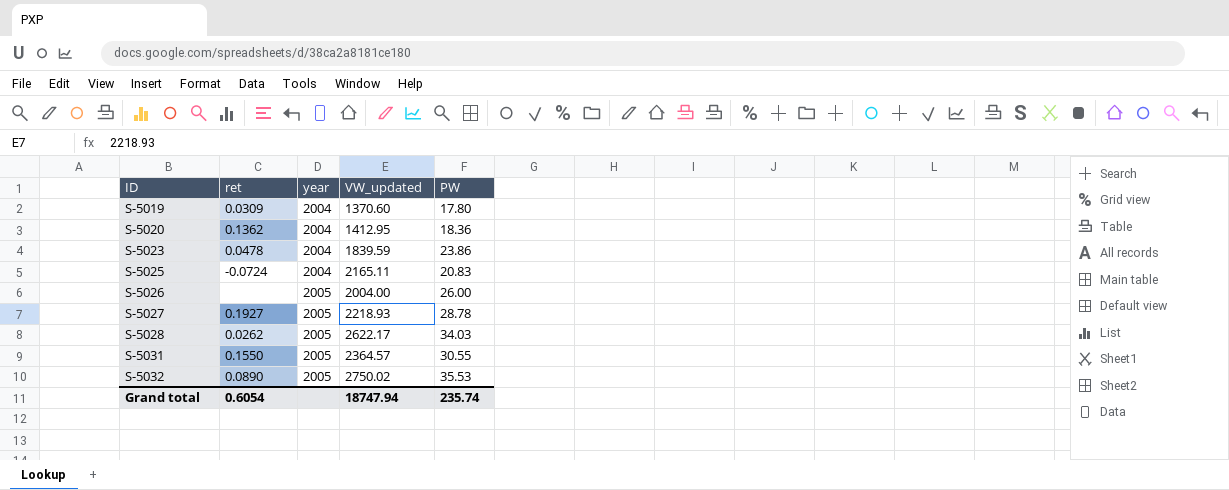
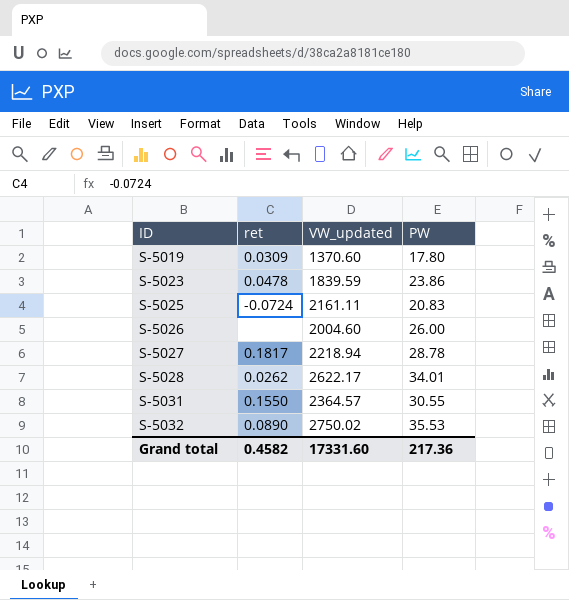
column year | position: 3 -> none
row S-5020: 0.1362 | 2004 | 1412.95 | 18.36 -> none
S-5025 | VW_updated: 2165.11 -> 2161.11
S-5026 | VW_updated: 2004.00 -> 2004.60
S-5027 | ret: 0.1927 -> 0.1817
S-5027 | VW_updated: 2218.93 -> 2218.94
S-5028 | PW: 34.03 -> 34.01
Grand total | ret: 0.6054 -> 0.4582
Grand total | VW_updated: 18747.94 -> 17331.60
Grand total | PW: 235.74 -> 217.36

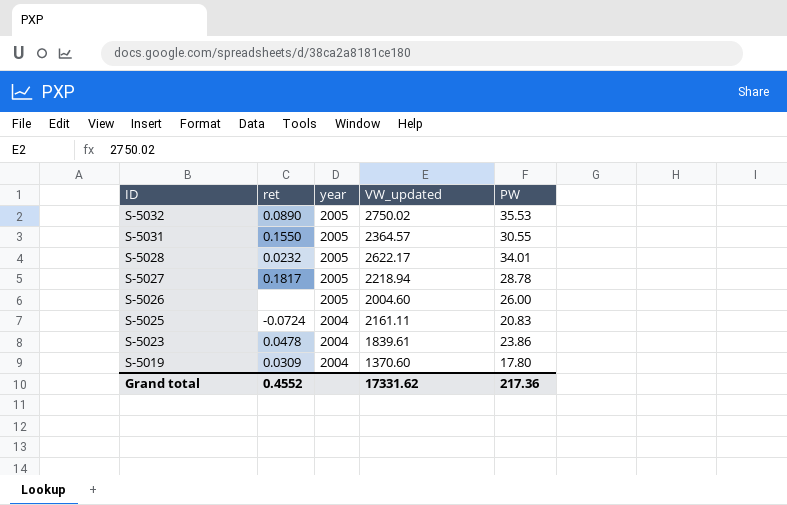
row order: ID ascending -> ID descending
column year | position: none -> 3
S-5028 | ret: 0.0262 -> 0.0232
S-5023 | VW_updated: 1839.59 -> 1839.61
Grand total | ret: 0.4582 -> 0.4552
Grand total | VW_updated: 17331.60 -> 17331.62

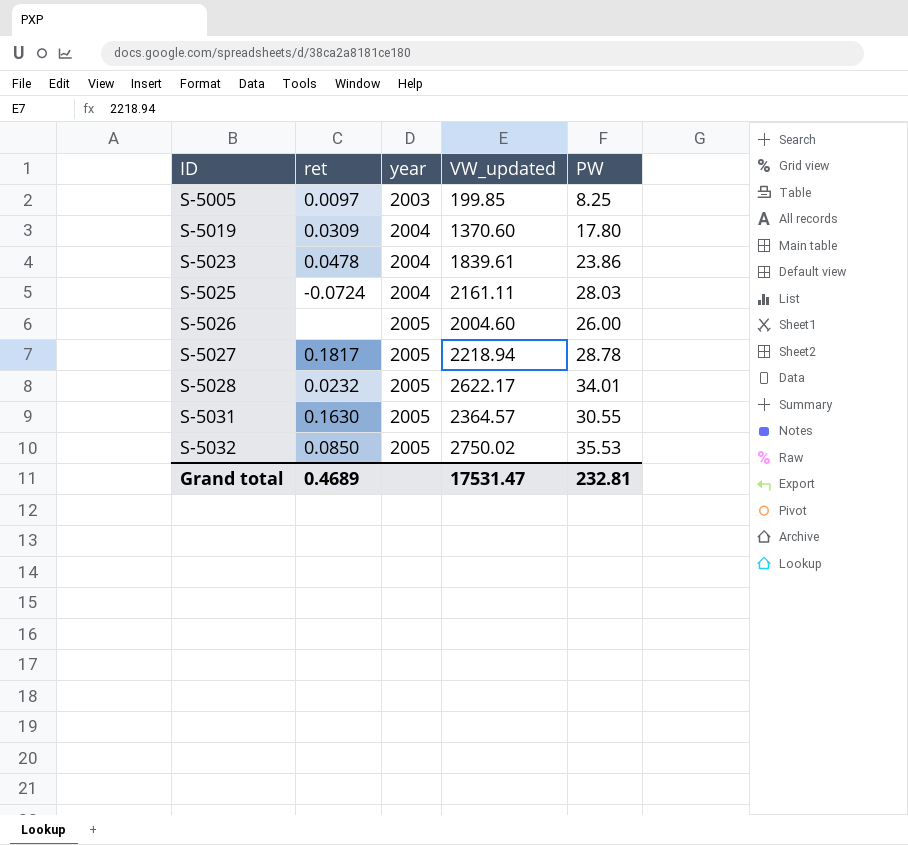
row order: ID descending -> ID ascending
row S-5005: none -> 0.0097 | 2003 | 199.85 | 8.25
S-5025 | PW: 20.83 -> 28.03
S-5031 | ret: 0.1550 -> 0.1630
S-5032 | ret: 0.0890 -> 0.0850
Grand total | ret: 0.4552 -> 0.4689
Grand total | VW_updated: 17331.62 -> 17531.47
Grand total | PW: 217.36 -> 232.81

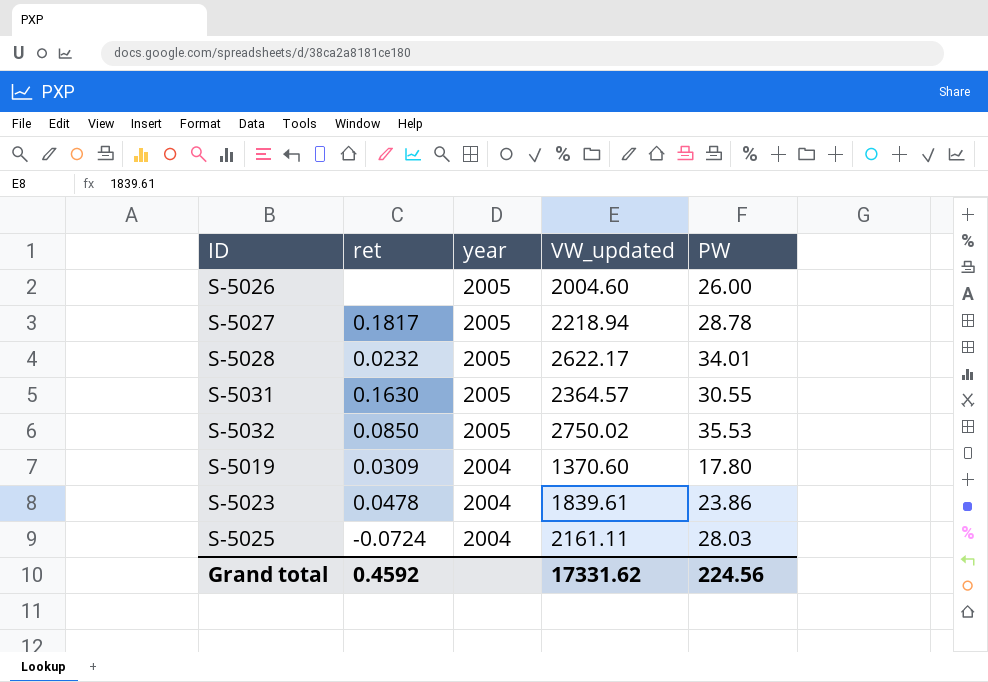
row order: ID ascending -> year descending
row S-5005: 0.0097 | 2003 | 199.85 | 8.25 -> none
Grand total | ret: 0.4689 -> 0.4592
Grand total | VW_updated: 17531.47 -> 17331.62
Grand total | PW: 232.81 -> 224.56

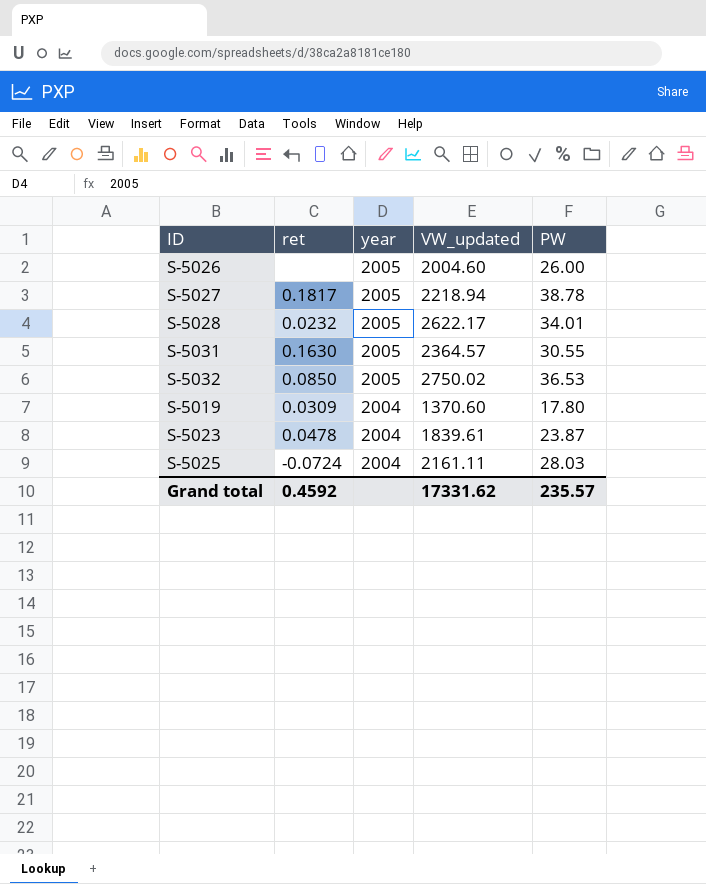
S-5027 | PW: 28.78 -> 38.78
S-5032 | PW: 35.53 -> 36.53
S-5023 | PW: 23.86 -> 23.87
Grand total | PW: 224.56 -> 235.57

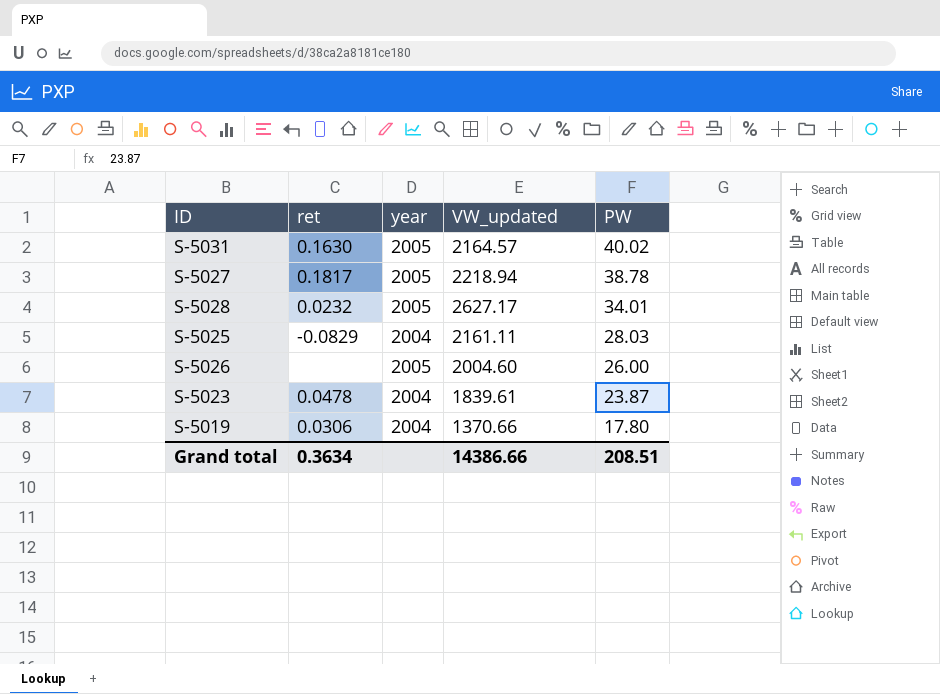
row order: year descending -> PW descending
row S-5032: 0.0850 | 2005 | 2750.02 | 36.53 -> none
S-5031 | VW_updated: 2364.57 -> 2164.57
S-5031 | PW: 30.55 -> 40.02
S-5028 | VW_updated: 2622.17 -> 2627.17
S-5025 | ret: -0.0724 -> -0.0829
S-5019 | ret: 0.0309 -> 0.0306
S-5019 | VW_updated: 1370.60 -> 1370.66
Grand total | ret: 0.4592 -> 0.3634
Grand total | VW_updated: 17331.62 -> 14386.66
Grand total | PW: 235.57 -> 208.51

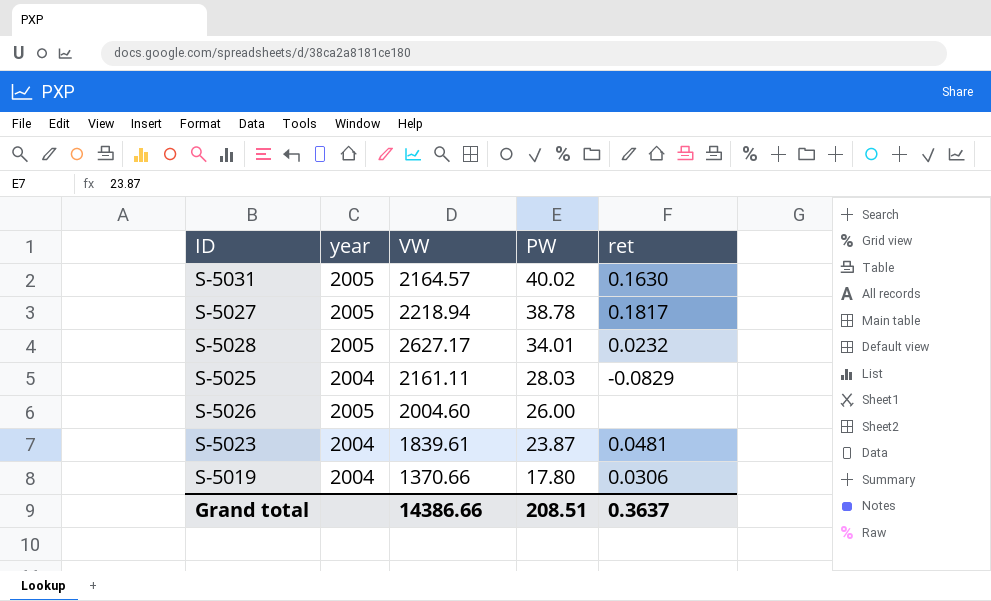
column name: VW_updated -> VW
column ret | position: 2 -> 5
S-5023 | ret: 0.0478 -> 0.0481
Grand total | ret: 0.3634 -> 0.3637

